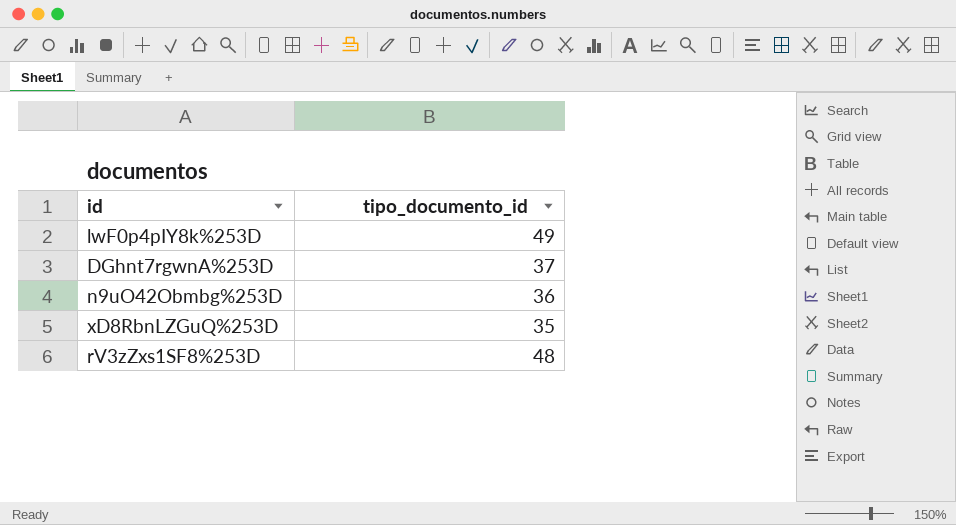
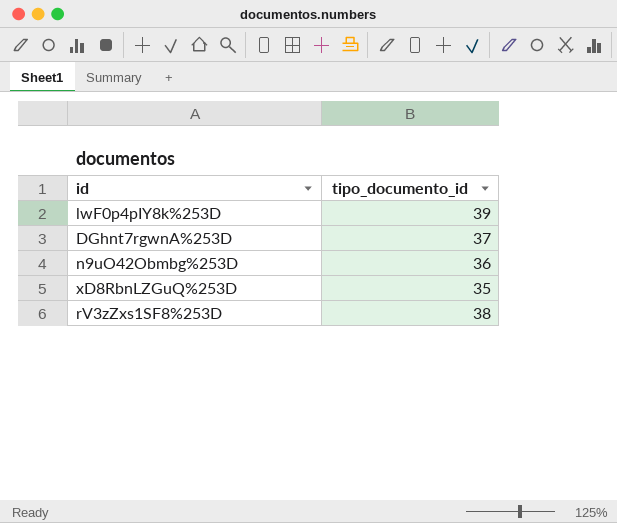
lwF0p4pIY8k%253D | tipo_documento_id: 49 -> 39
rV3zZxs1SF8%253D | tipo_documento_id: 48 -> 38

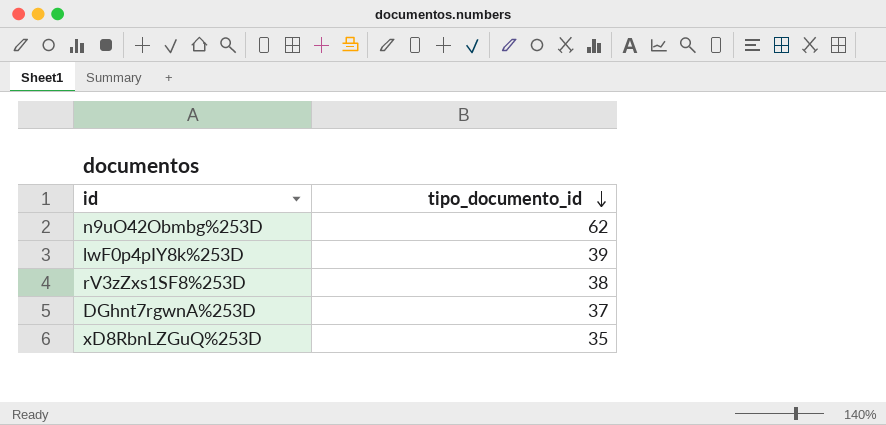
row order: none -> tipo_documento_id descending
n9uO42Obmbg%253D | tipo_documento_id: 36 -> 62

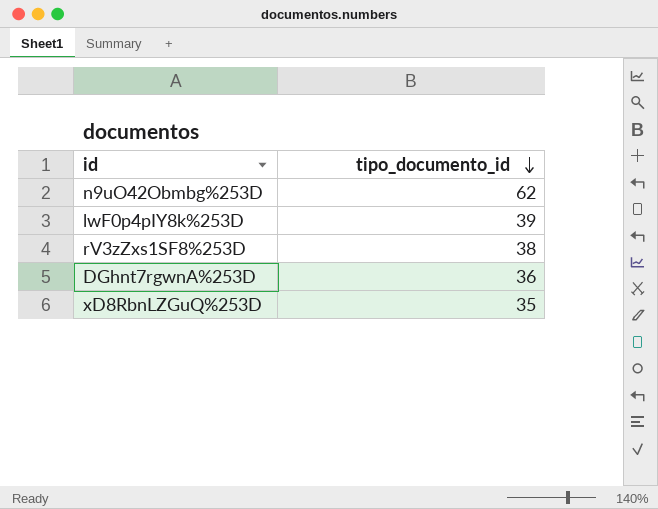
DGhnt7rgwnA%253D | tipo_documento_id: 37 -> 36

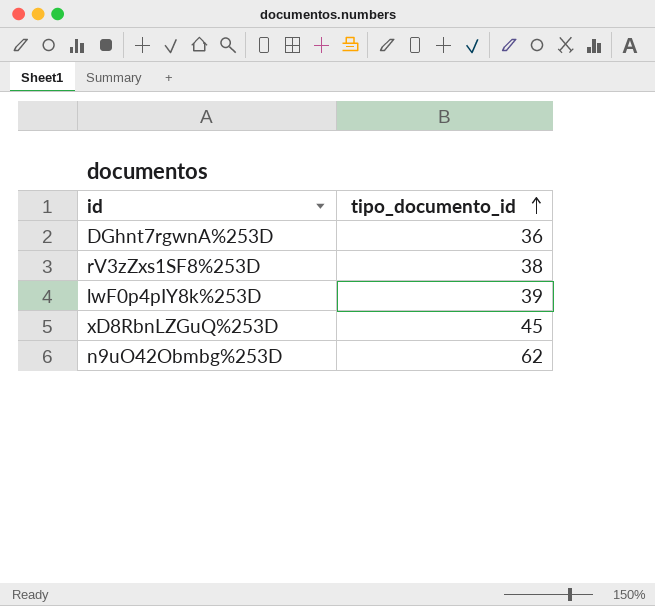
row order: tipo_documento_id descending -> tipo_documento_id ascending
xD8RbnLZGuQ%253D | tipo_documento_id: 35 -> 45

